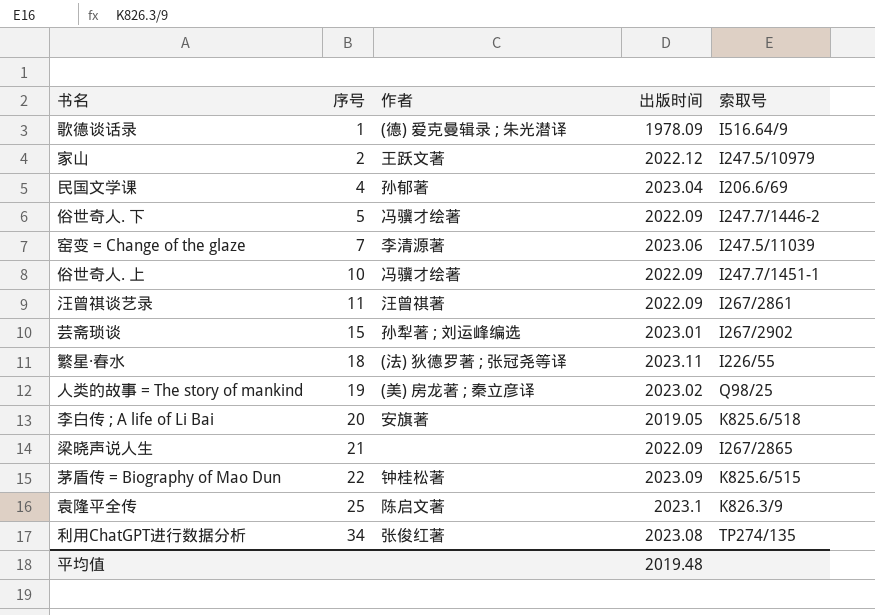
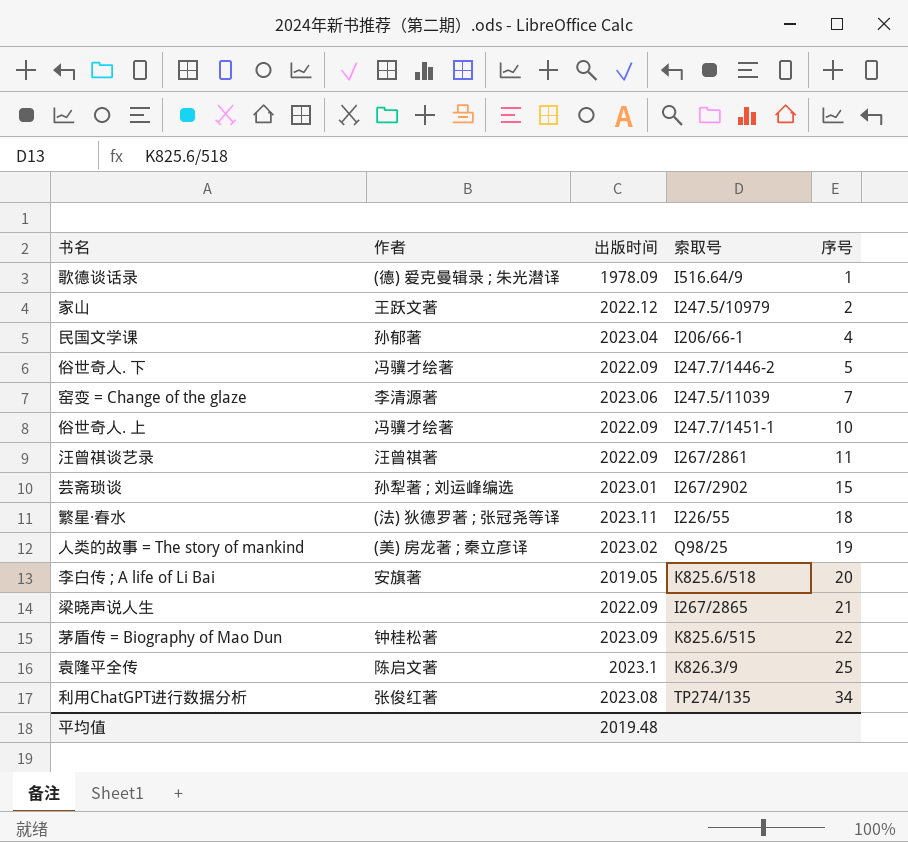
column 序号 | position: 2 -> 5
民国文学课 | 索取号: I206.6/69 -> I206/66-1

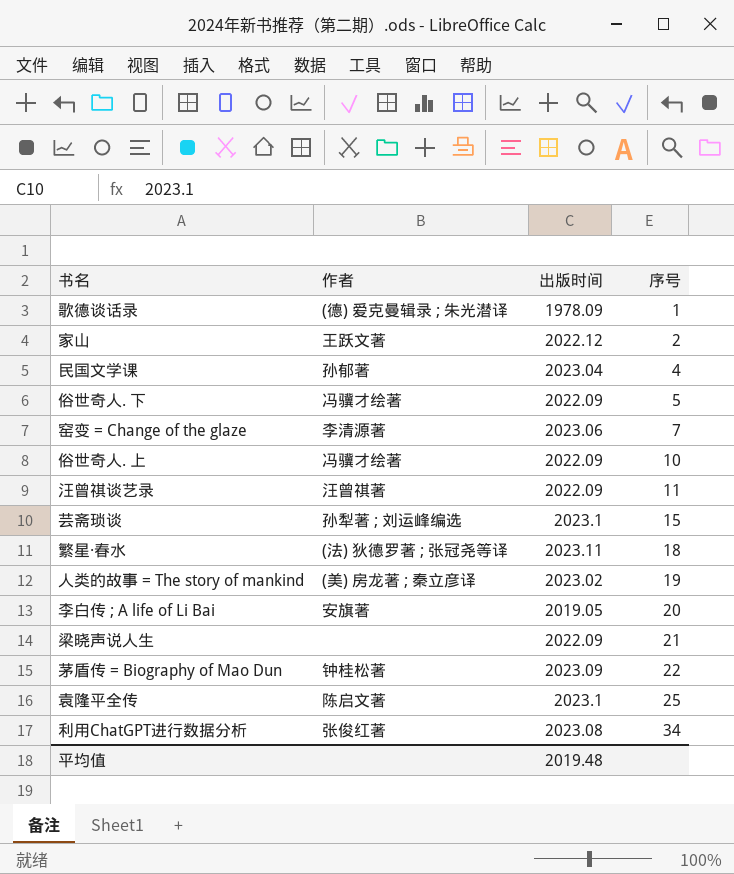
column 索取号 | position: 4 -> none
芸斋琐谈 | 出版时间: 2023.01 -> 2023.1

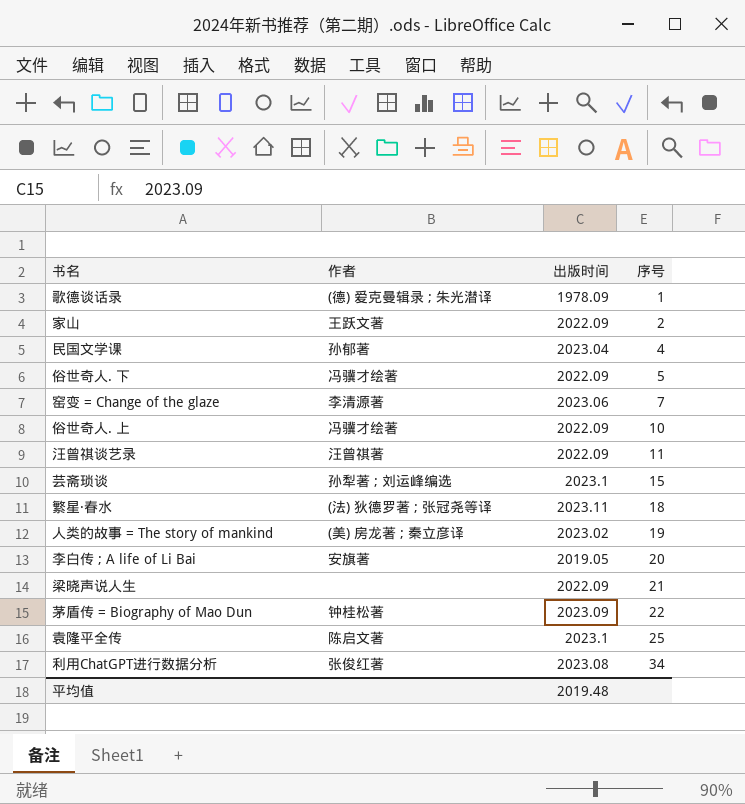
家山 | 出版时间: 2022.12 -> 2022.09

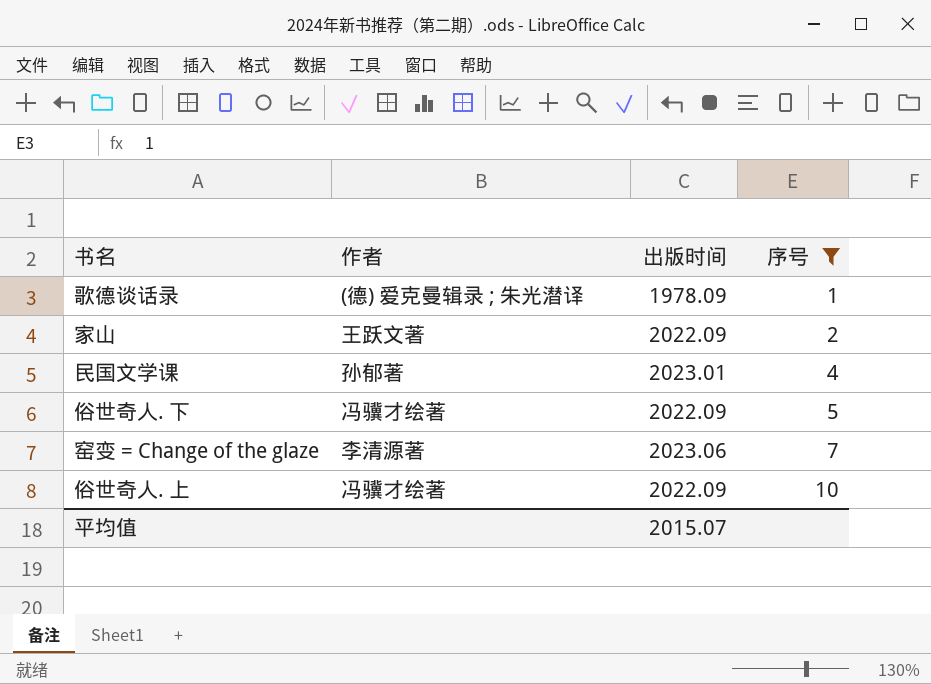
filter: none -> 序号 <= 10
民国文学课 | 出版时间: 2023.04 -> 2023.01
平均值 | 出版时间: 2019.48 -> 2015.07

